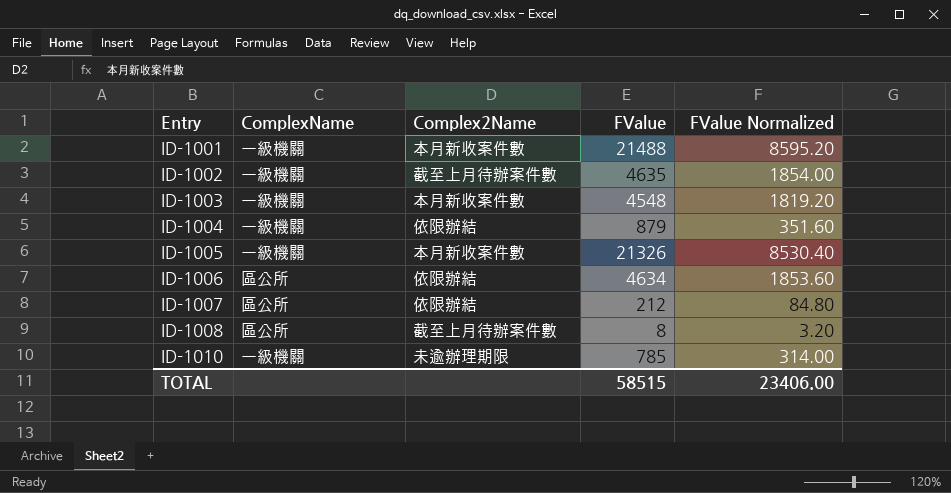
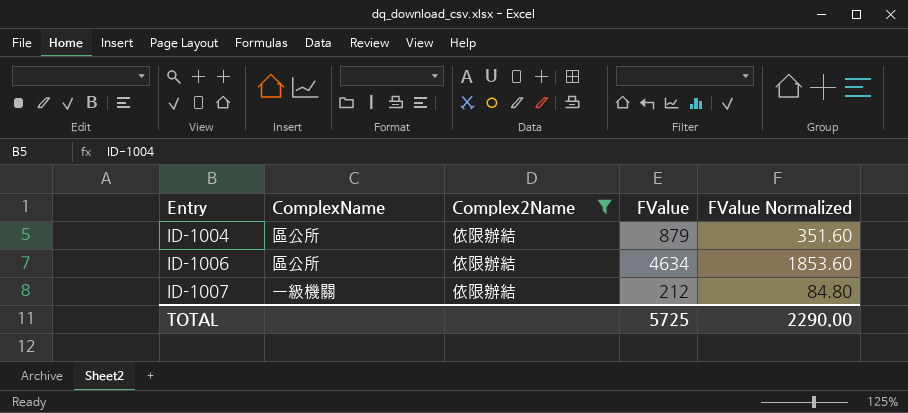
filter: none -> Complex2Name = 依限辦結
ID-1004 | ComplexName: 一級機關 -> 區公所
ID-1007 | ComplexName: 區公所 -> 一級機關
TOTAL | FValue: 58515 -> 5725
TOTAL | FValue Normalized: 23406.00 -> 2290.00

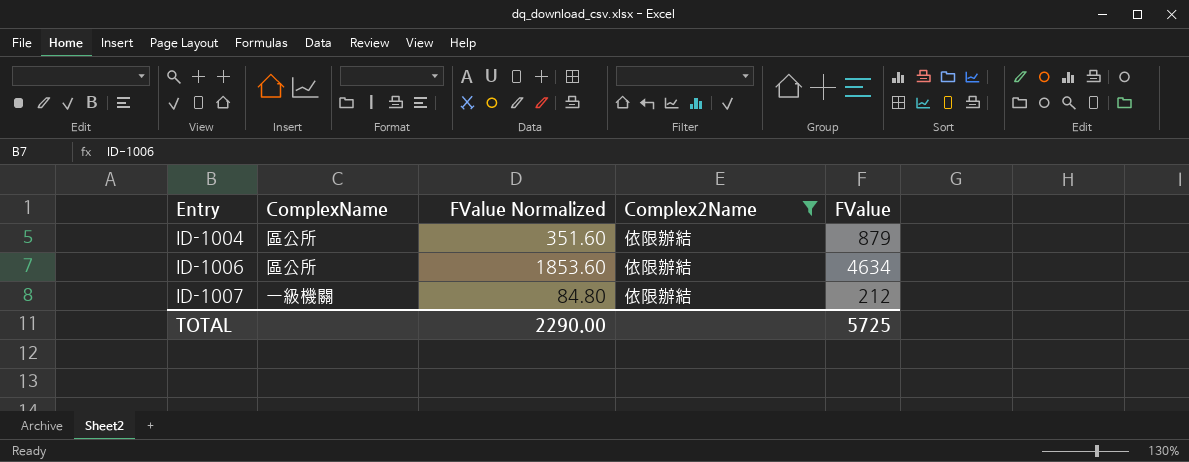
column FValue Normalized | position: 5 -> 3

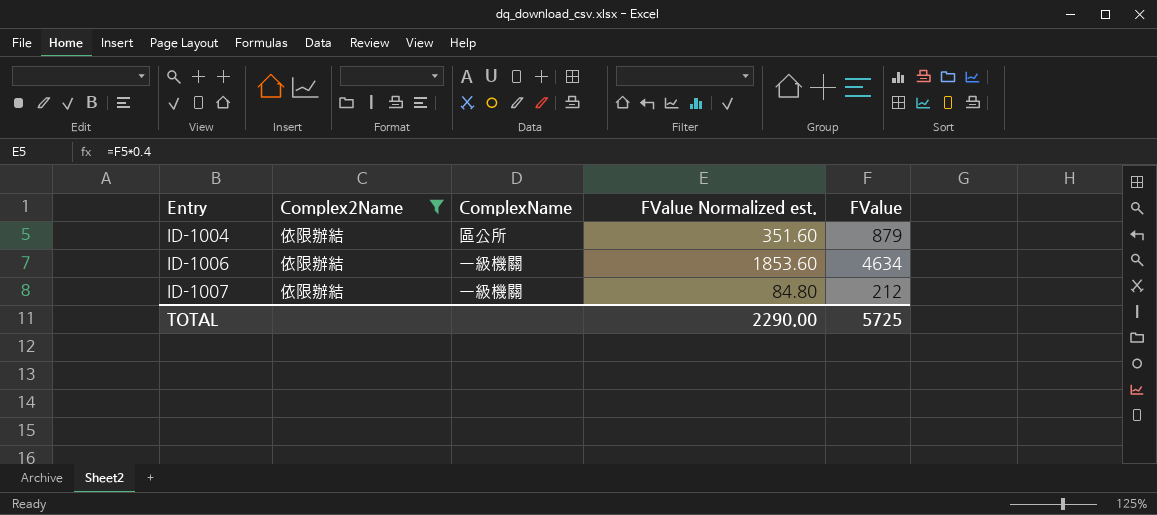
column Complex2Name | position: 4 -> 2
column name: FValue Normalized -> FValue Normalized est.
ID-1006 | ComplexName: 區公所 -> 一級機關

